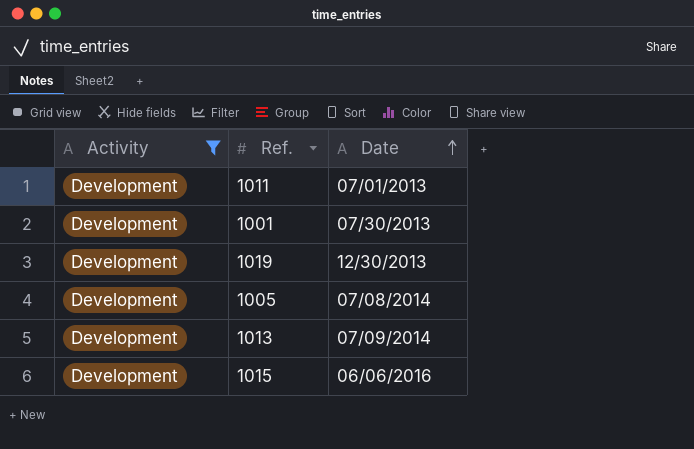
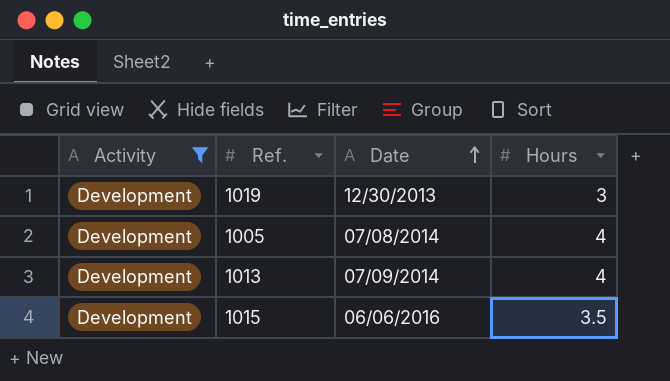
column Hours | position: none -> 4
row 1011: Development | 07/01/2013 -> none
row 1001: Development | 07/30/2013 -> none

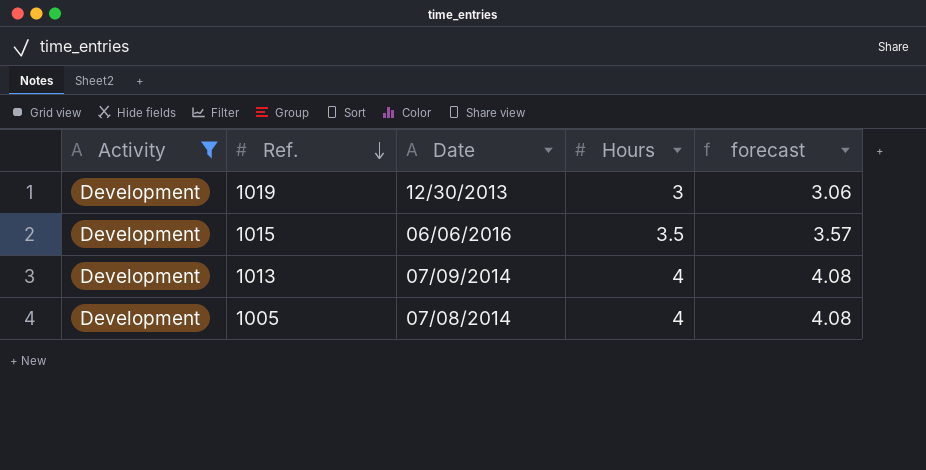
row order: Date ascending -> Ref. descending
column forecast | formula: none -> [Hours] * 1.02

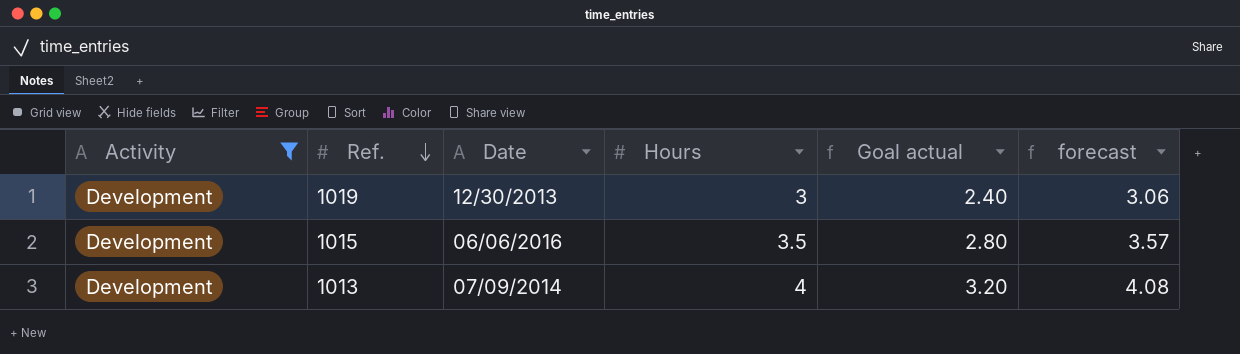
column Goal actual | formula: none -> [Hours] * 0.8
row 1005: Development | 07/08/2014 | 4 | 4.08 -> none

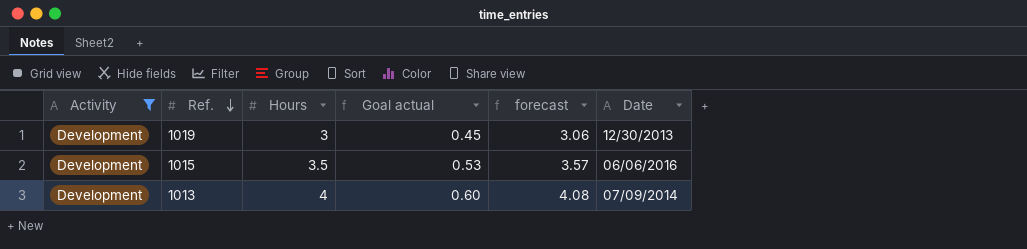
column Goal actual | formula: [Hours] * 0.8 -> [Hours] * 0.15
column Date | position: 3 -> 6

